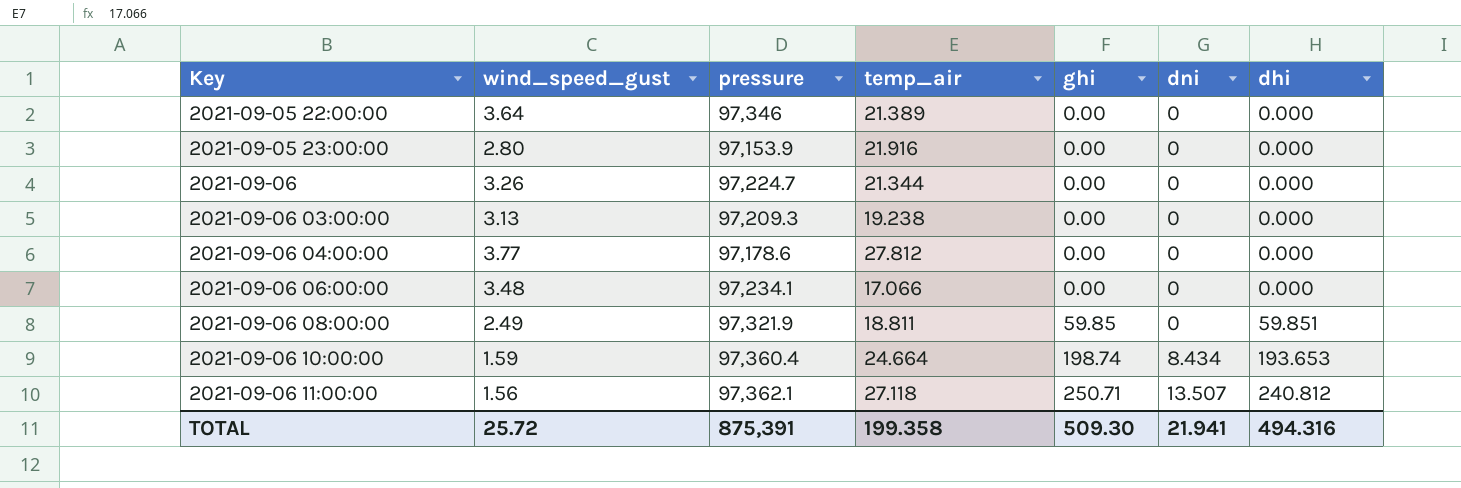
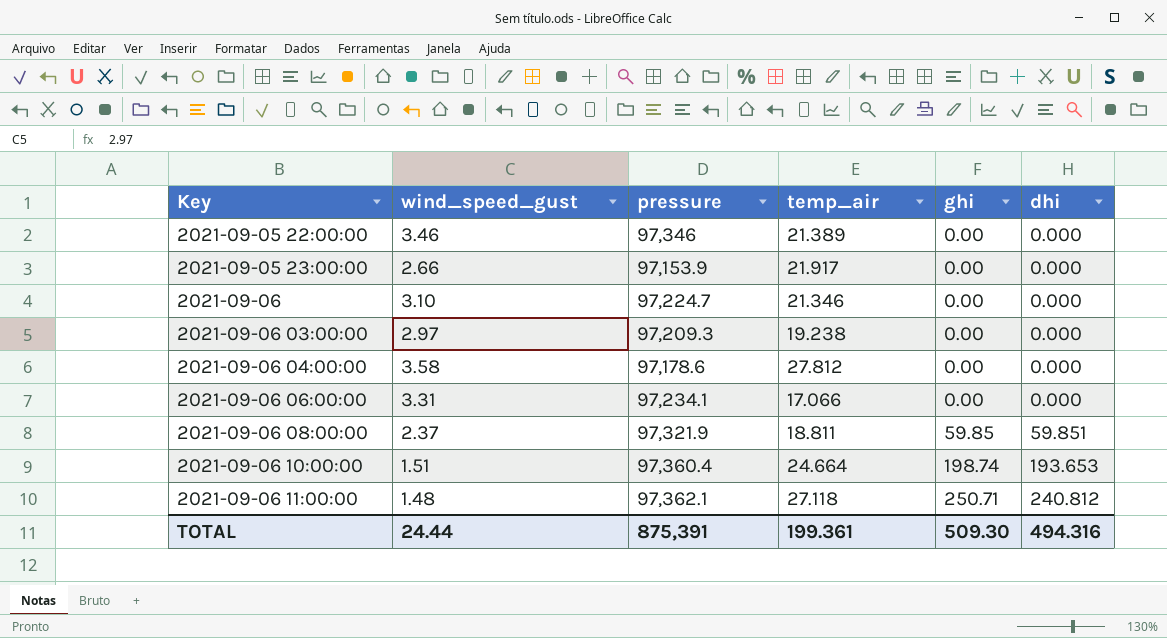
column dni | position: 6 -> none
2021-09-05 22:00:00 | wind_speed_gust: 3.64 -> 3.46
2021-09-05 23:00:00 | wind_speed_gust: 2.80 -> 2.66
2021-09-05 23:00:00 | temp_air: 21.916 -> 21.917
2021-09-06 | wind_speed_gust: 3.26 -> 3.10
2021-09-06 | temp_air: 21.344 -> 21.346
2021-09-06 03:00:00 | wind_speed_gust: 3.13 -> 2.97
2021-09-06 04:00:00 | wind_speed_gust: 3.77 -> 3.58
2021-09-06 06:00:00 | wind_speed_gust: 3.48 -> 3.31
2021-09-06 08:00:00 | wind_speed_gust: 2.49 -> 2.37
2021-09-06 10:00:00 | wind_speed_gust: 1.59 -> 1.51
2021-09-06 11:00:00 | wind_speed_gust: 1.56 -> 1.48
TOTAL | wind_speed_gust: 25.72 -> 24.44
TOTAL | temp_air: 199.358 -> 199.361

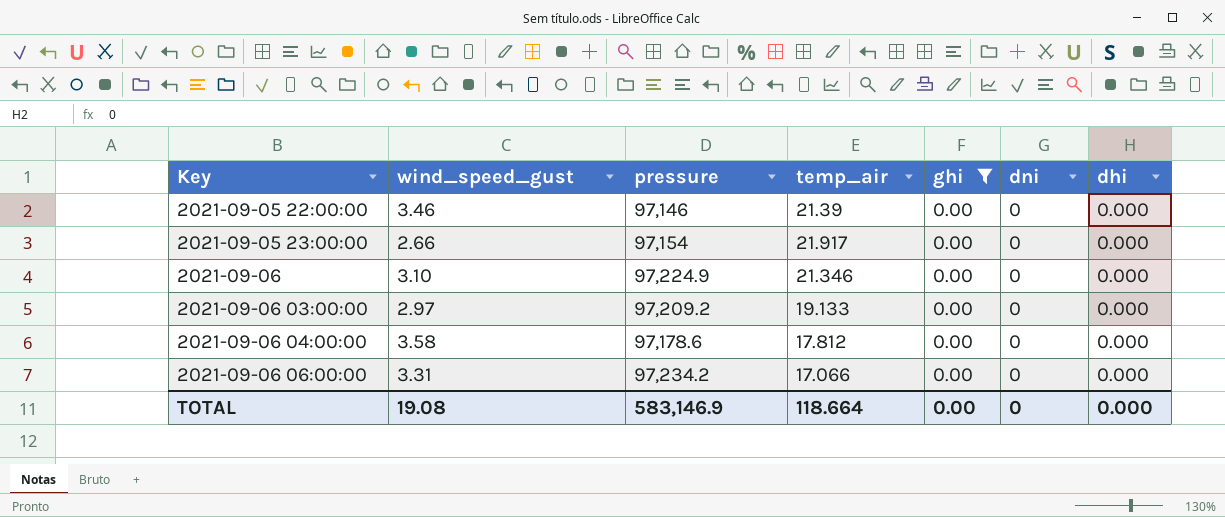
filter: none -> ghi = 0.00
column dni | position: none -> 6
2021-09-05 22:00:00 | pressure: 97,346 -> 97,146
2021-09-05 22:00:00 | temp_air: 21.389 -> 21.39
2021-09-05 23:00:00 | pressure: 97,153.9 -> 97,154
2021-09-06 | pressure: 97,224.7 -> 97,224.9
2021-09-06 03:00:00 | pressure: 97,209.3 -> 97,209.2
2021-09-06 03:00:00 | temp_air: 19.238 -> 19.133
2021-09-06 04:00:00 | temp_air: 27.812 -> 17.812
2021-09-06 06:00:00 | pressure: 97,234.1 -> 97,234.2
TOTAL | wind_speed_gust: 24.44 -> 19.08
TOTAL | pressure: 875,391 -> 583,146.9
TOTAL | temp_air: 199.361 -> 118.664
TOTAL | ghi: 509.30 -> 0.00
TOTAL | dhi: 494.316 -> 0.000

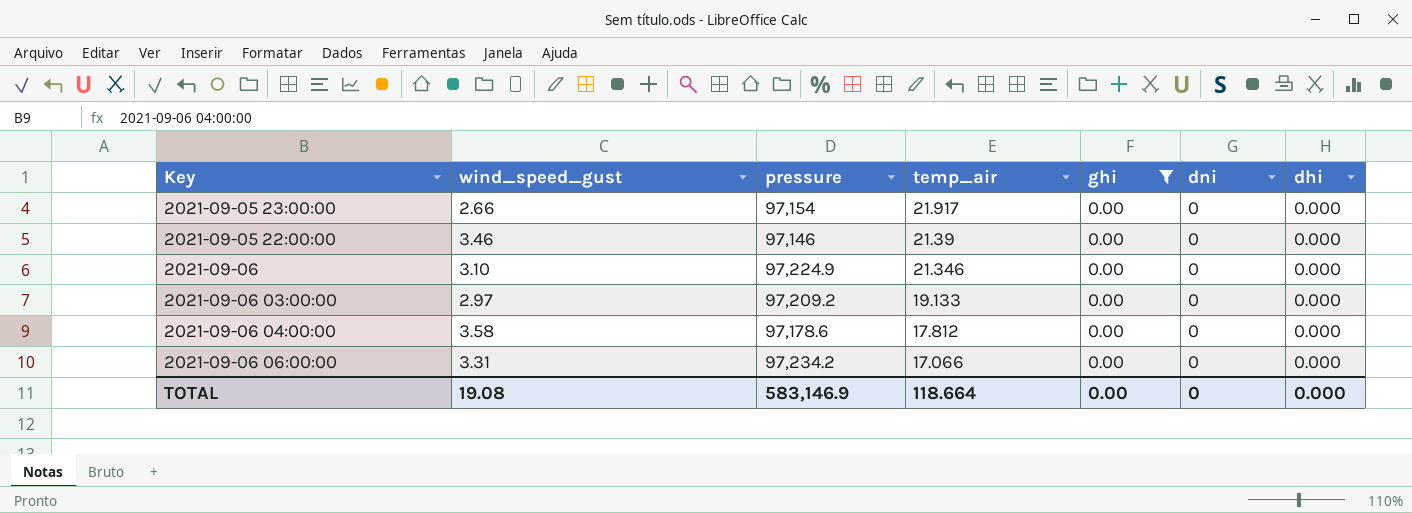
row order: Key ascending -> temp_air descending

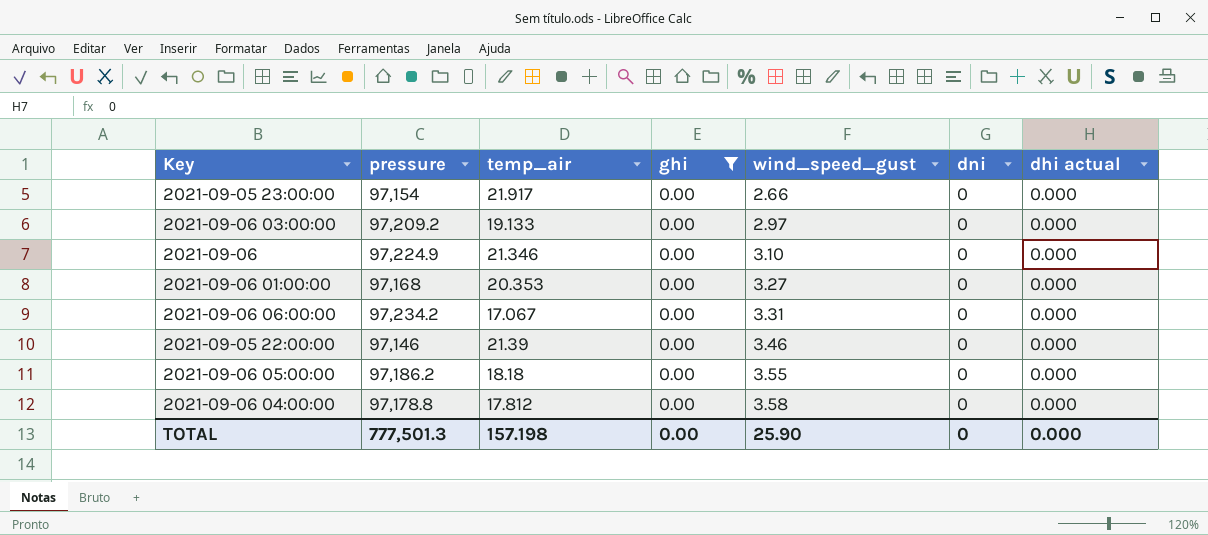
row order: temp_air descending -> wind_speed_gust ascending
column wind_speed_gust | position: 2 -> 5
column name: dhi -> dhi actual
row 2021-09-06 01:00:00: none -> 97,168 | 20.353 | 0.00 | 3.27 | 0 | 0.000
2021-09-06 06:00:00 | temp_air: 17.066 -> 17.067
row 2021-09-06 05:00:00: none -> 97,186.2 | 18.18 | 0.00 | 3.55 | 0 | 0.000
2021-09-06 04:00:00 | pressure: 97,178.6 -> 97,178.8
TOTAL | pressure: 583,146.9 -> 777,501.3
TOTAL | temp_air: 118.664 -> 157.198
TOTAL | wind_speed_gust: 19.08 -> 25.90

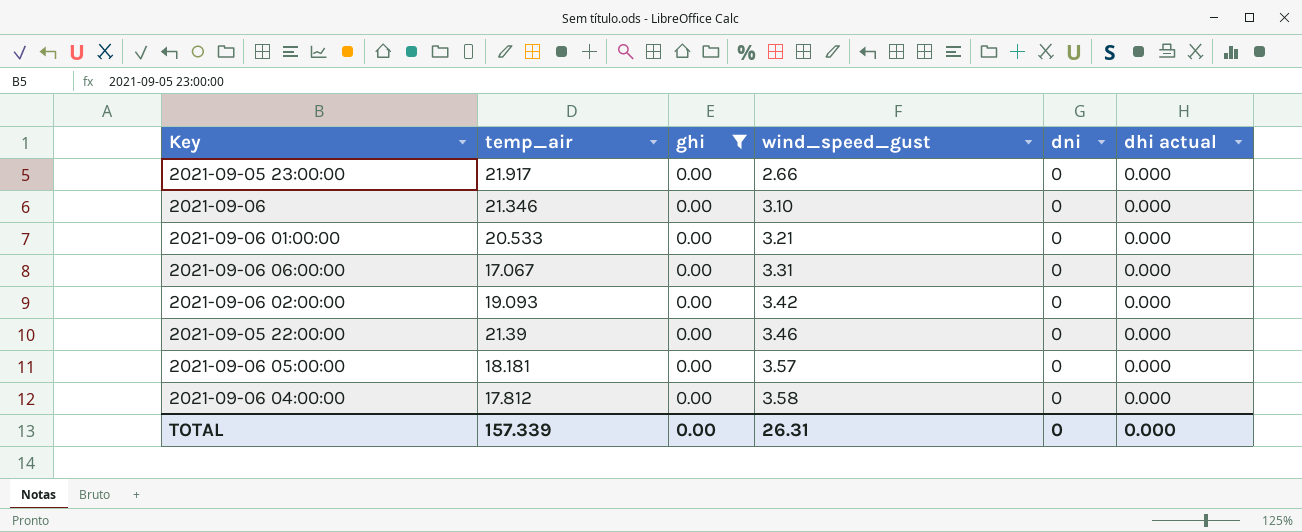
column pressure | position: 2 -> none
row 2021-09-06 03:00:00: 97,209.2 | 19.133 | 0.00 | 2.97 | 0 | 0.000 -> none
2021-09-06 01:00:00 | temp_air: 20.353 -> 20.533
2021-09-06 01:00:00 | wind_speed_gust: 3.27 -> 3.21
row 2021-09-06 02:00:00: none -> 19.093 | 0.00 | 3.42 | 0 | 0.000
2021-09-06 05:00:00 | temp_air: 18.18 -> 18.181
2021-09-06 05:00:00 | wind_speed_gust: 3.55 -> 3.57
TOTAL | temp_air: 157.198 -> 157.339
TOTAL | wind_speed_gust: 25.90 -> 26.31

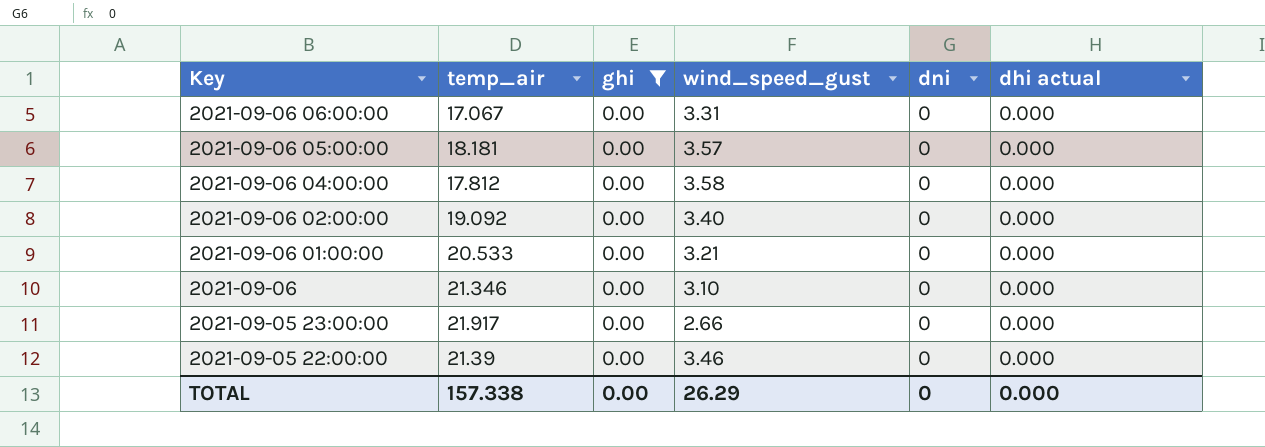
row order: wind_speed_gust ascending -> Key descending
2021-09-06 02:00:00 | temp_air: 19.093 -> 19.092
2021-09-06 02:00:00 | wind_speed_gust: 3.42 -> 3.40
TOTAL | temp_air: 157.339 -> 157.338
TOTAL | wind_speed_gust: 26.31 -> 26.29

